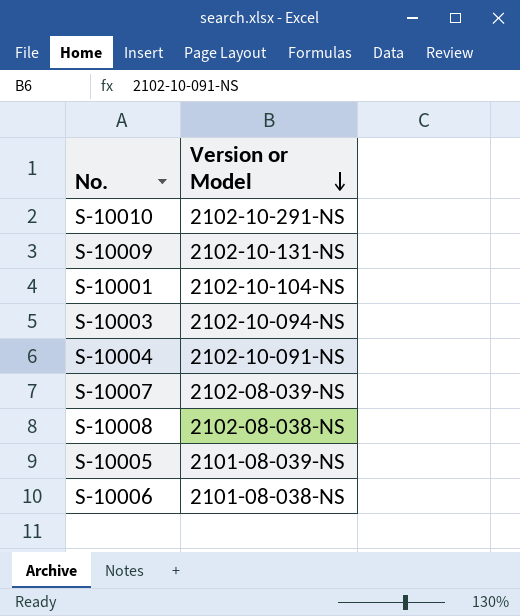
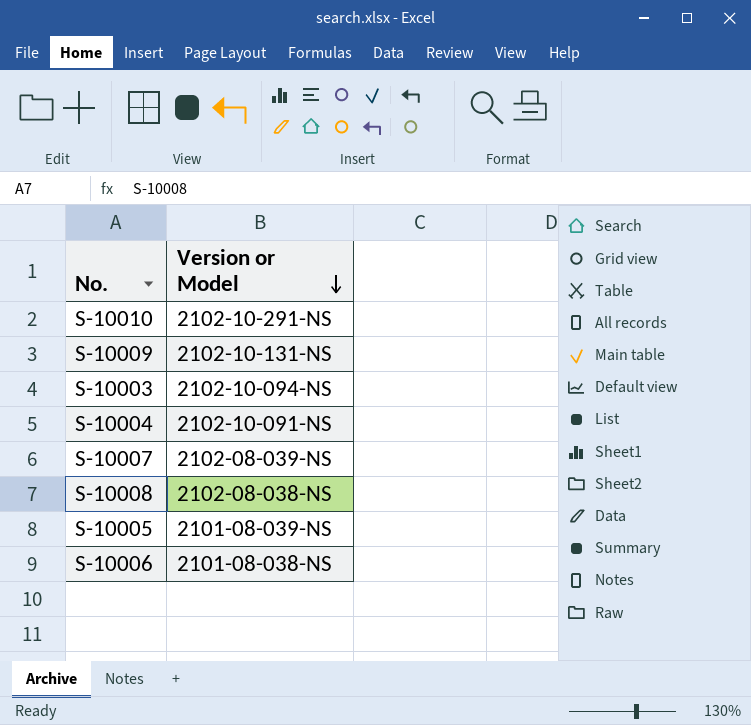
row S-10001: 2102-10-104-NS -> none

